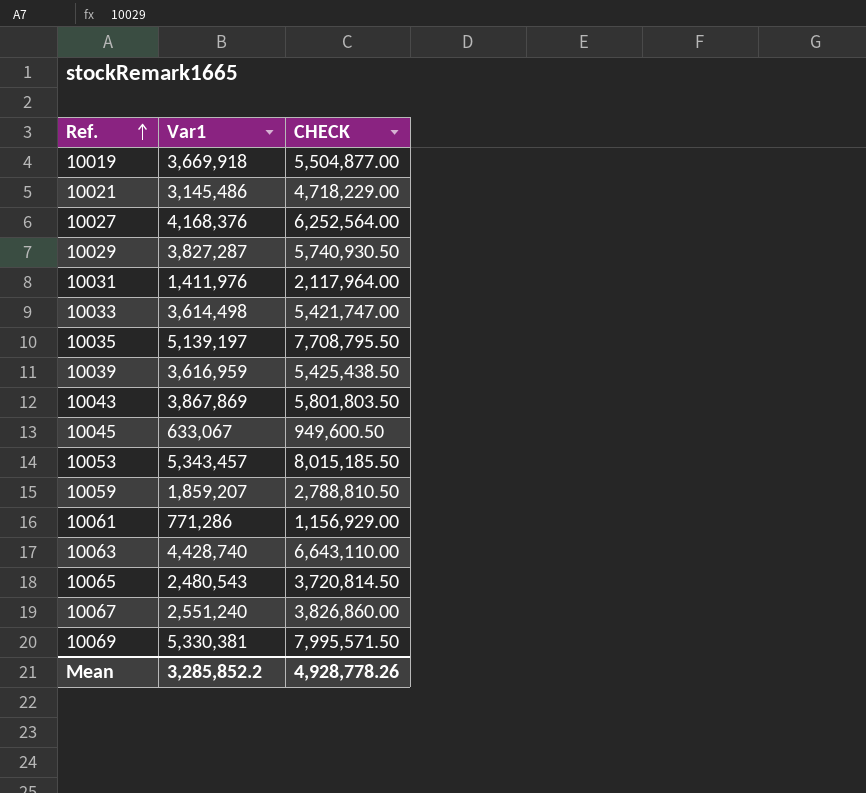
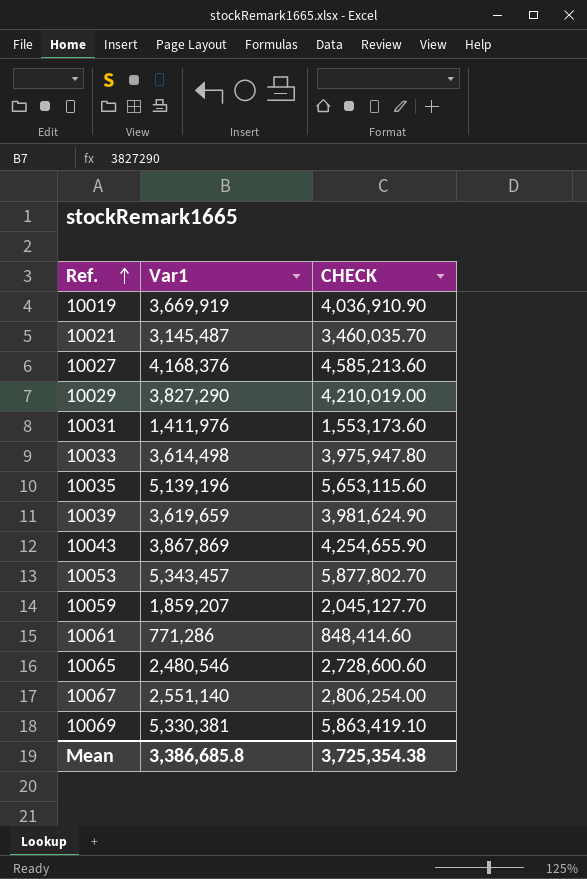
column CHECK | formula: [Var1] * 1.5 -> [Var1] * 1.1
row 10045: 633,067 | 949,600.50 -> none
row 10063: 4,428,740 | 6,643,110.00 -> none
10019 | Var1: 3,669,918 -> 3,669,919
10021 | Var1: 3,145,486 -> 3,145,487
10029 | Var1: 3,827,287 -> 3,827,290
10035 | Var1: 5,139,197 -> 5,139,196
10039 | Var1: 3,616,959 -> 3,619,659
10065 | Var1: 2,480,543 -> 2,480,546
10067 | Var1: 2,551,240 -> 2,551,140
Mean | Var1: 3,285,852.2 -> 3,386,685.8
Mean | CHECK: 4,928,778.26 -> 3,725,354.38

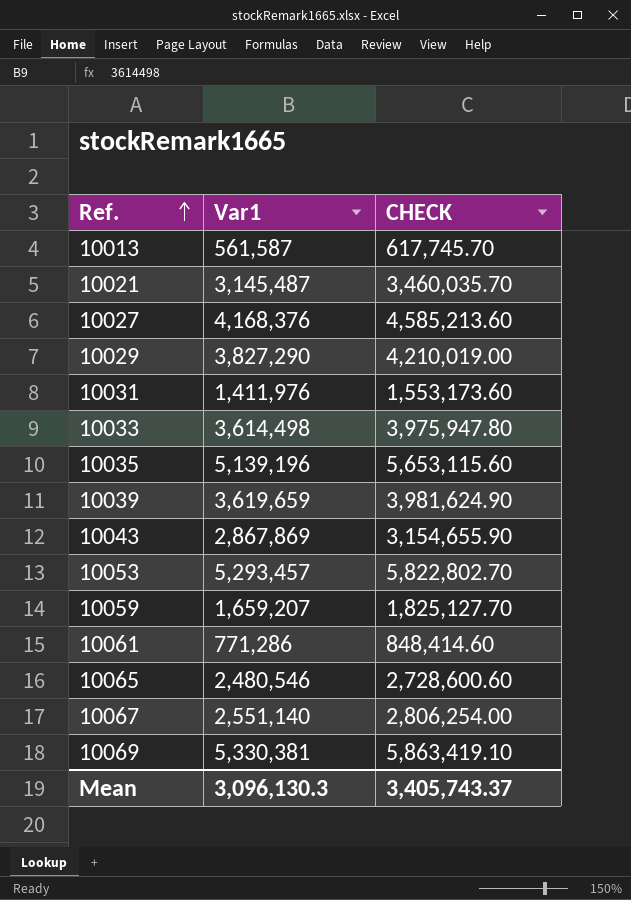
row 10019: 3,669,919 | 4,036,910.90 -> none
row 10013: none -> 561,587 | 617,745.70
10043 | Var1: 3,867,869 -> 2,867,869
10043 | CHECK: 4,254,655.90 -> 3,154,655.90
10053 | Var1: 5,343,457 -> 5,293,457
10053 | CHECK: 5,877,802.70 -> 5,822,802.70
10059 | Var1: 1,859,207 -> 1,659,207
10059 | CHECK: 2,045,127.70 -> 1,825,127.70
Mean | Var1: 3,386,685.8 -> 3,096,130.3
Mean | CHECK: 3,725,354.38 -> 3,405,743.37

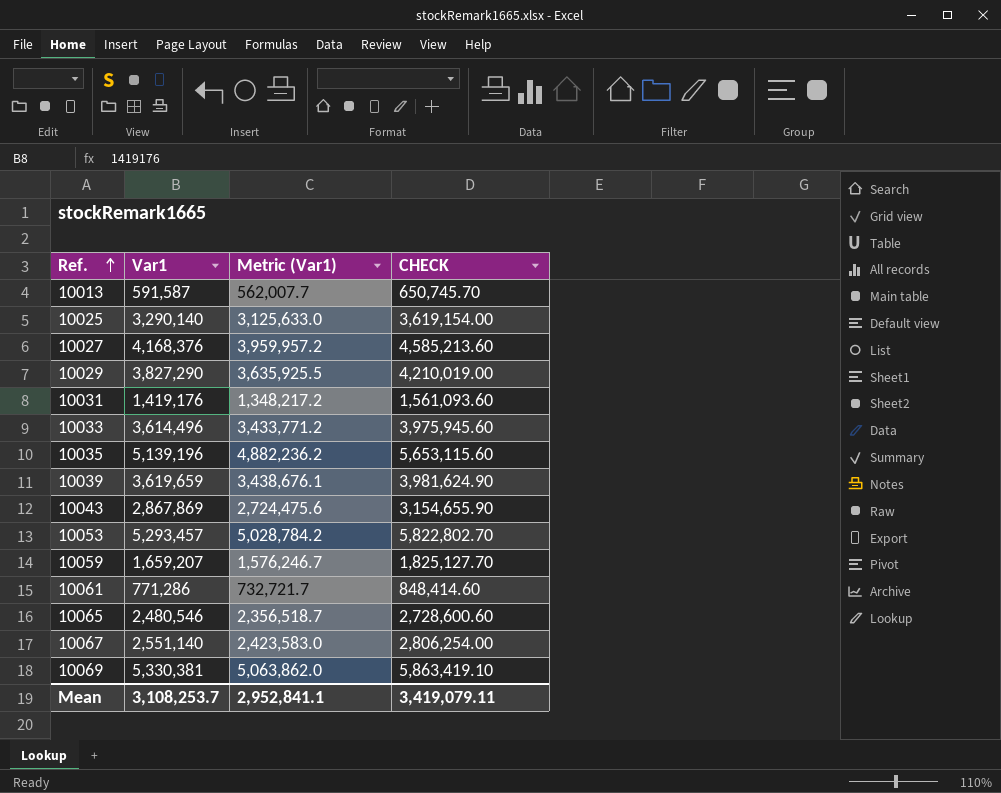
column Metric (Var1) | formula: none -> [Var1] * 0.95
row 10021: 3,145,487 | 3,460,035.70 -> none
10013 | Var1: 561,587 -> 591,587
10013 | CHECK: 617,745.70 -> 650,745.70
row 10025: none -> 3,290,140 | 3,125,633.0 | 3,619,154.00
10031 | Var1: 1,411,976 -> 1,419,176
10031 | CHECK: 1,553,173.60 -> 1,561,093.60
10033 | Var1: 3,614,498 -> 3,614,496
10033 | CHECK: 3,975,947.80 -> 3,975,945.60
Mean | Var1: 3,096,130.3 -> 3,108,253.7
Mean | CHECK: 3,405,743.37 -> 3,419,079.11

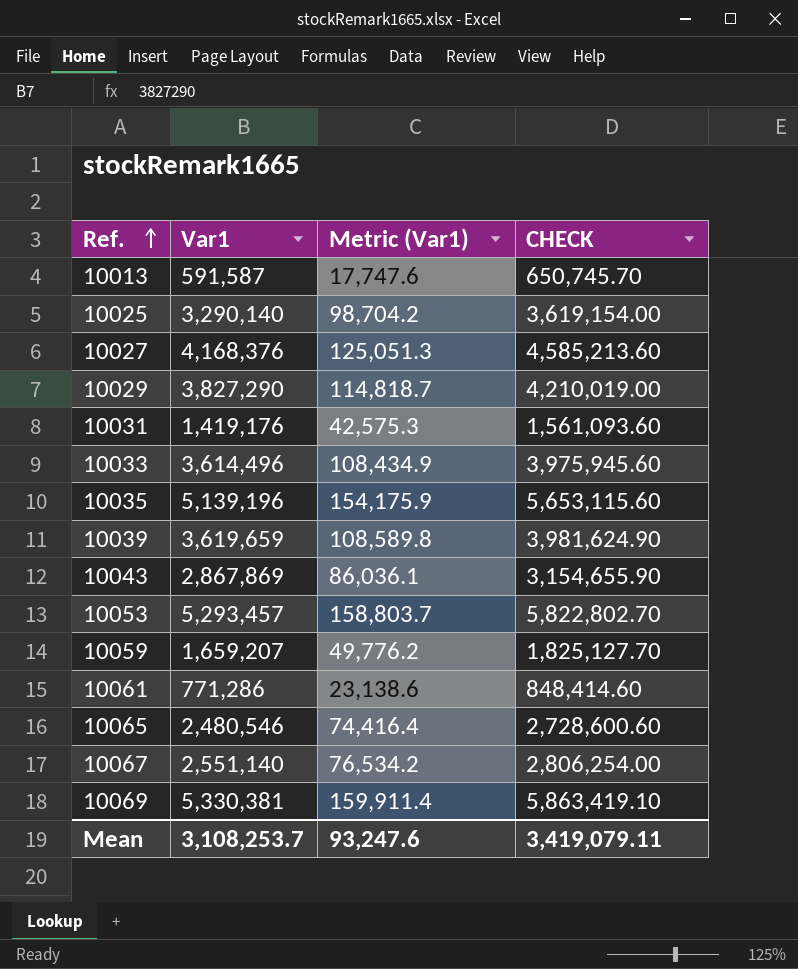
column Metric (Var1) | formula: [Var1] * 0.95 -> [Var1] * 0.03
Mean | Metric (Var1): 2,952,841.1 -> 93,247.6

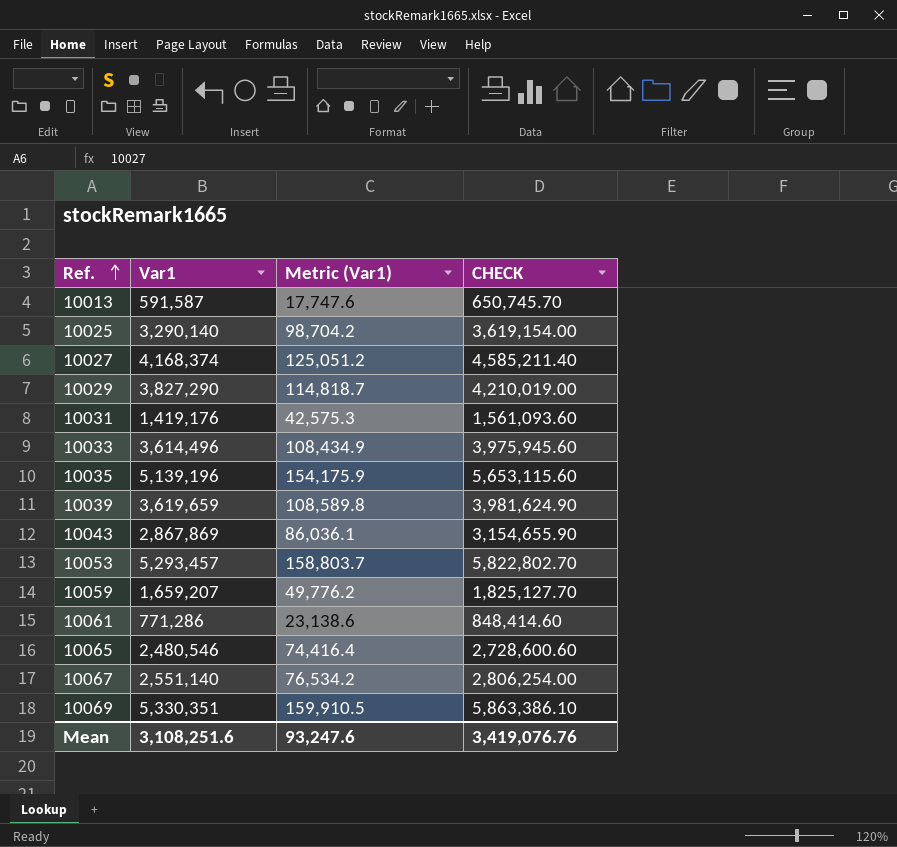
10027 | Var1: 4,168,376 -> 4,168,374
10027 | Metric (Var1): 125,051.3 -> 125,051.2
10027 | CHECK: 4,585,213.60 -> 4,585,211.40
10069 | Var1: 5,330,381 -> 5,330,351
10069 | Metric (Var1): 159,911.4 -> 159,910.5
10069 | CHECK: 5,863,419.10 -> 5,863,386.10
Mean | Var1: 3,108,253.7 -> 3,108,251.6
Mean | CHECK: 3,419,079.11 -> 3,419,076.76

